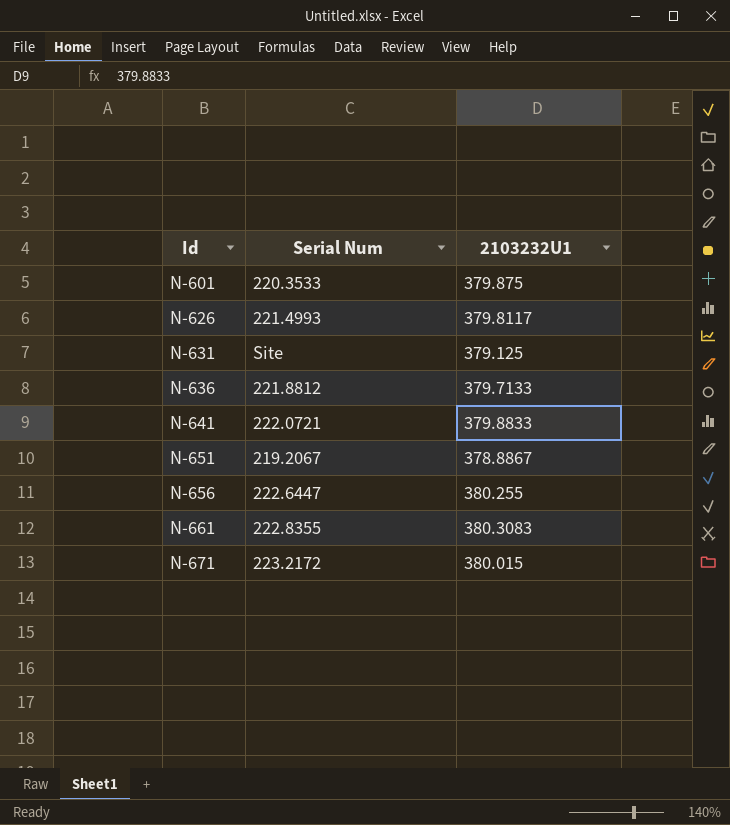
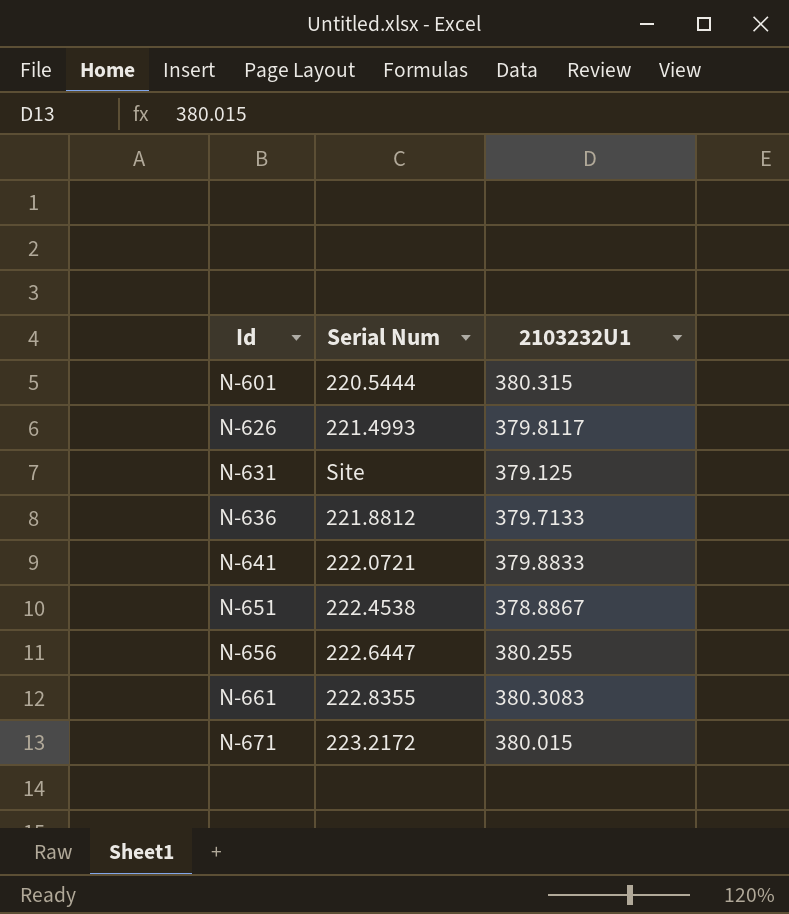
N-601 | Serial Num: 220.3533 -> 220.5444
N-601 | 2103232U1: 379.875 -> 380.315
N-651 | Serial Num: 219.2067 -> 222.4538

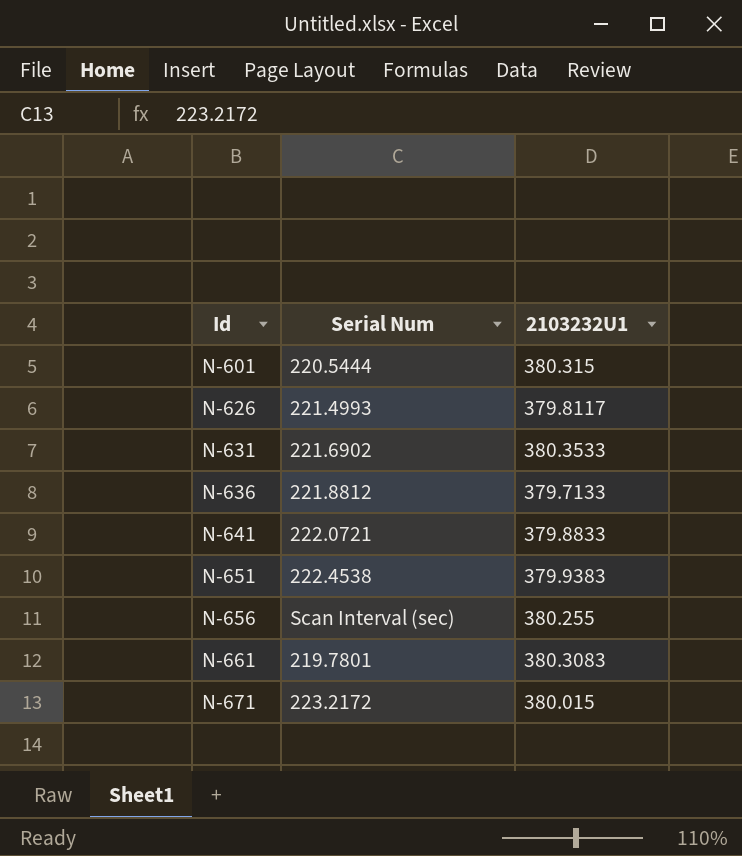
N-631 | Serial Num: Site -> 221.6902
N-631 | 2103232U1: 379.125 -> 380.3533
N-651 | 2103232U1: 378.8867 -> 379.9383
N-656 | Serial Num: 222.6447 -> Scan Interval (sec)
N-661 | Serial Num: 222.8355 -> 219.7801

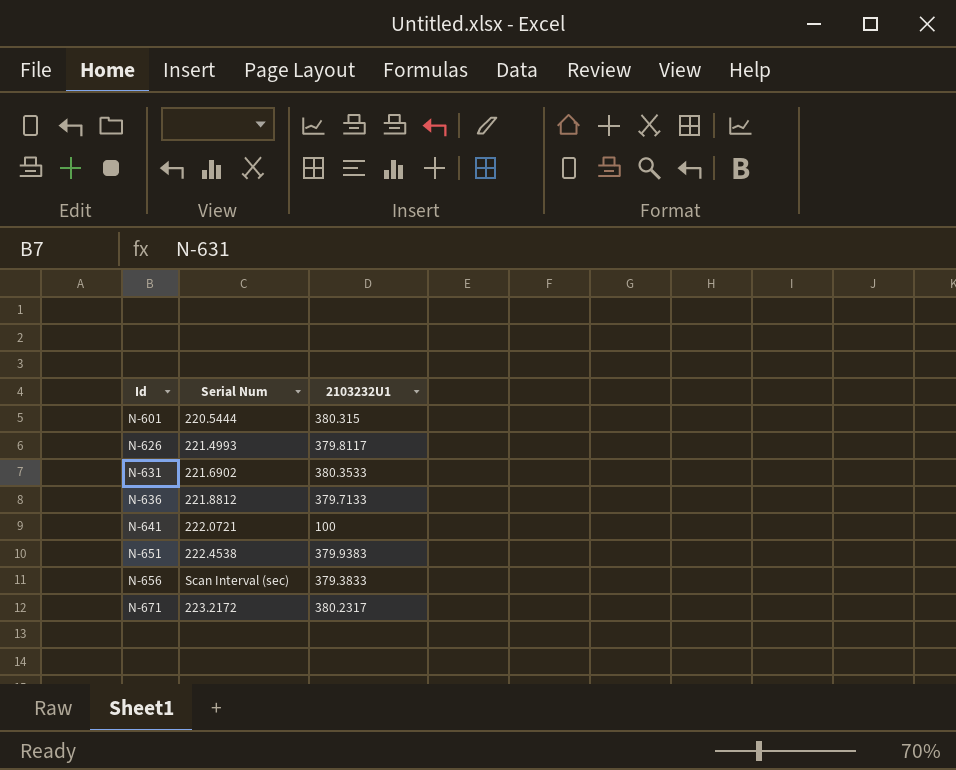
row N-661: 219.7801 | 380.3083 -> none
N-641 | 2103232U1: 379.8833 -> 100
N-656 | 2103232U1: 380.255 -> 379.3833
N-671 | 2103232U1: 380.015 -> 380.2317

